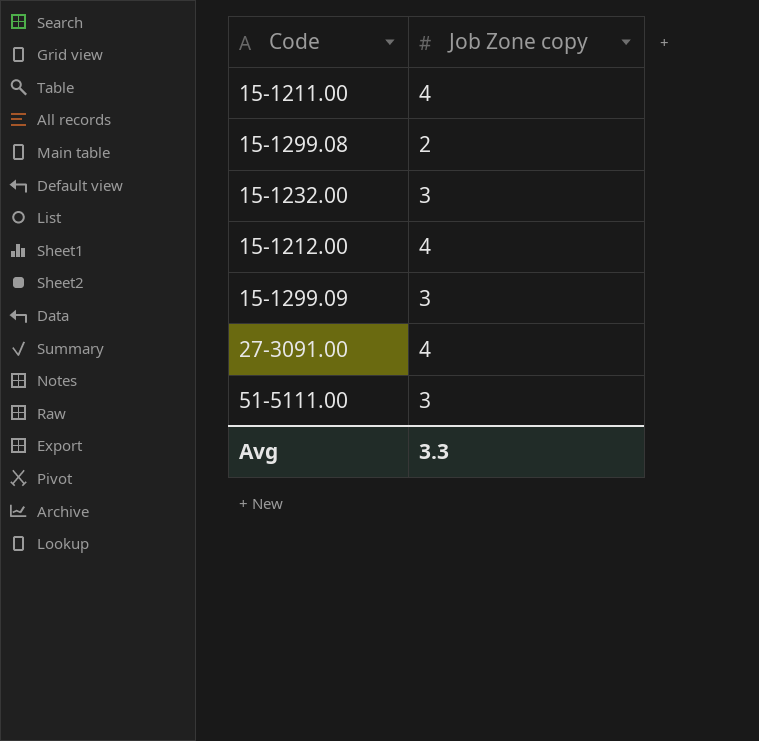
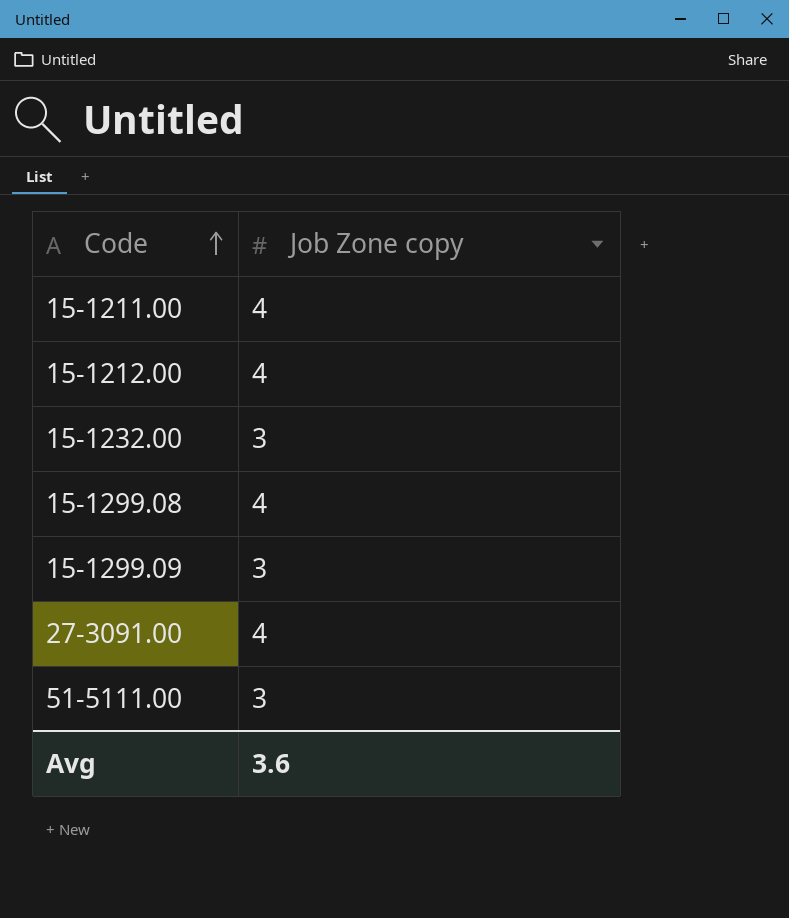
row order: none -> Code ascending
15-1299.08 | Job Zone copy: 2 -> 4
Avg | Job Zone copy: 3.3 -> 3.6

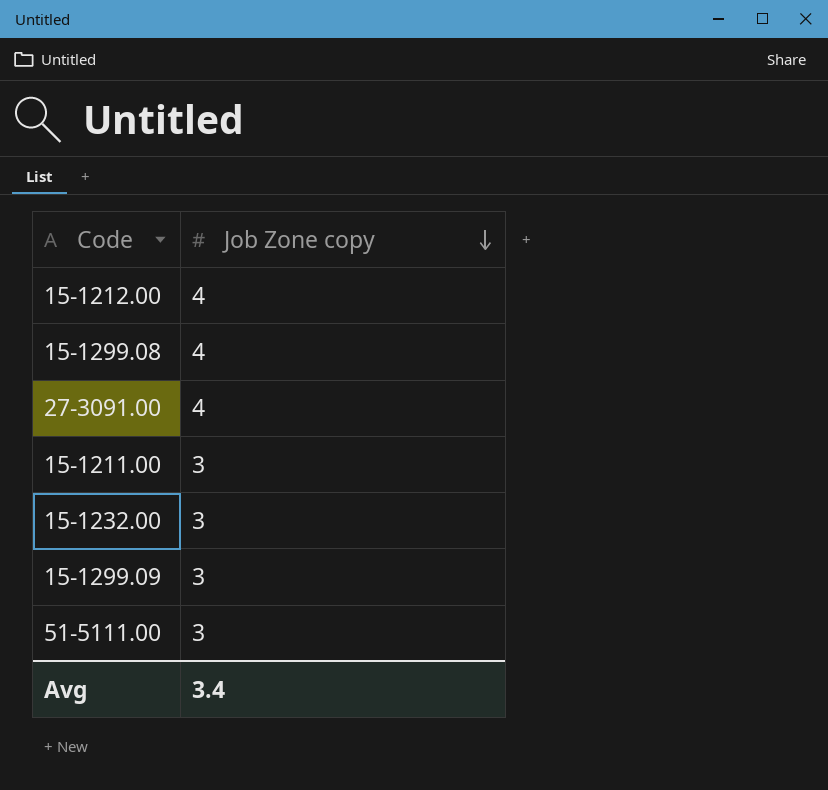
row order: Code ascending -> Job Zone copy descending
15-1211.00 | Job Zone copy: 4 -> 3
Avg | Job Zone copy: 3.6 -> 3.4

